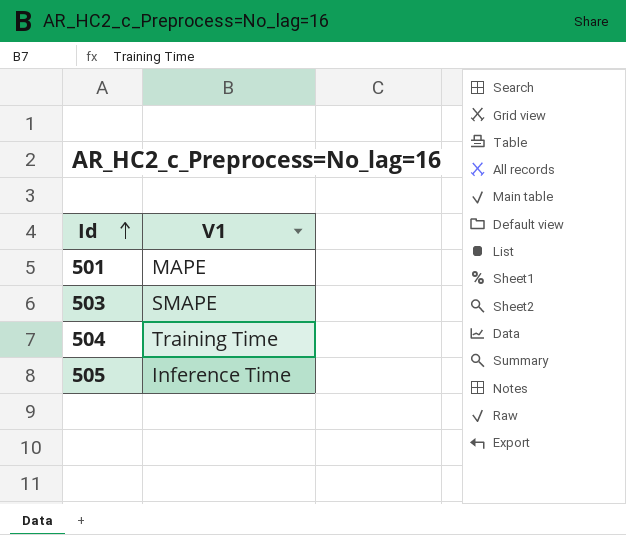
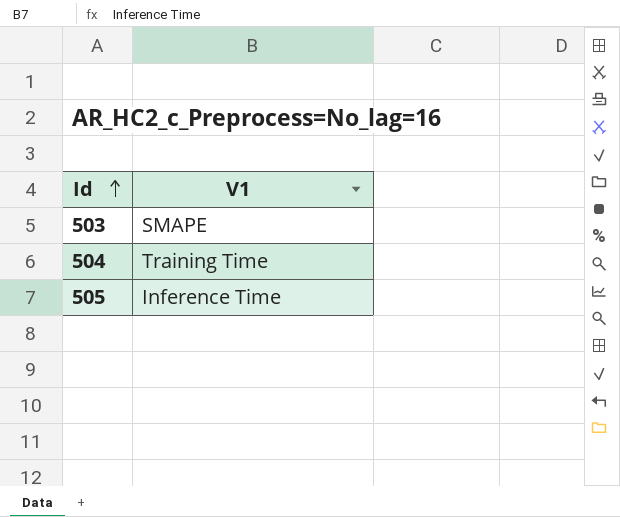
row 501: MAPE -> none

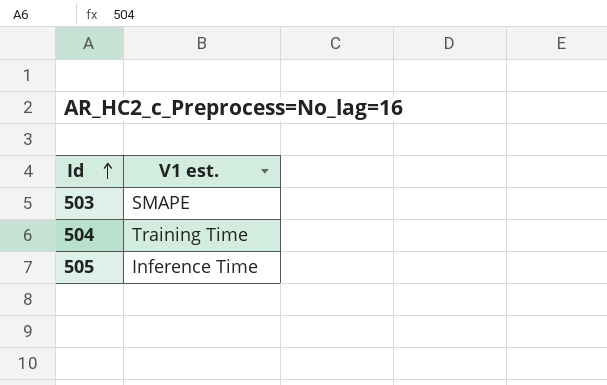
column name: V1 -> V1 est.

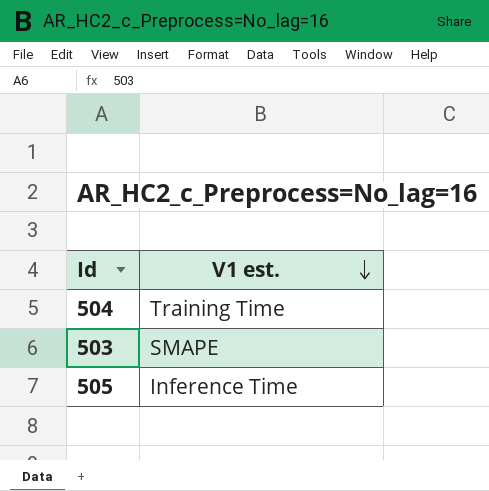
row order: Id ascending -> V1 est. descending

